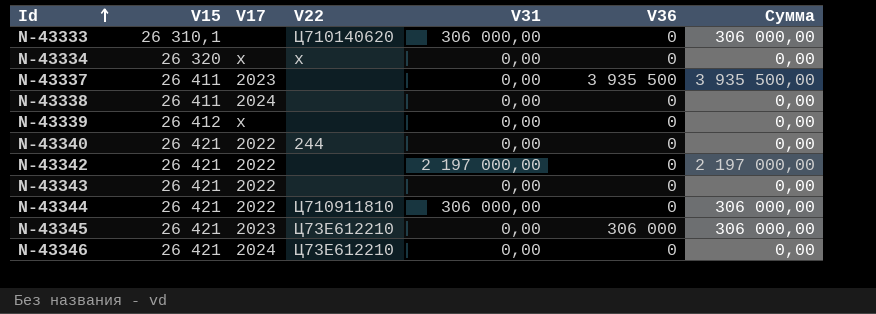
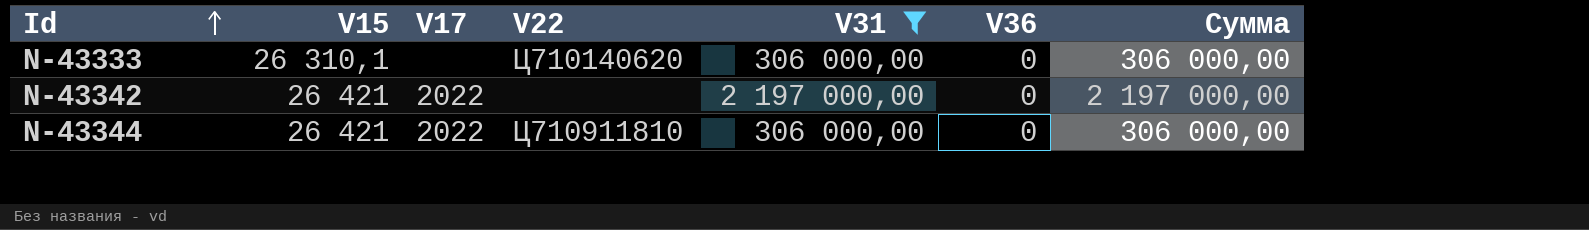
filter: none -> V31 != 0,00

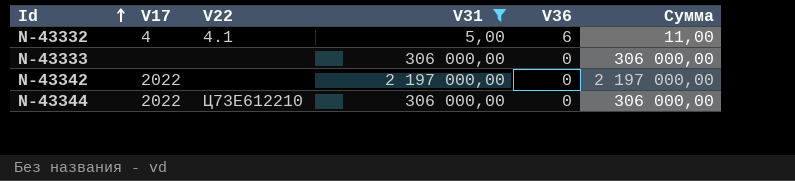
column V15 | position: 2 -> none
row N-43332: none -> 4 | 4.1 | 5,00 | 6 | 11,00
N-43333 | V22: Ц710140620 -> none
N-43344 | V22: Ц710911810 -> Ц73E612210

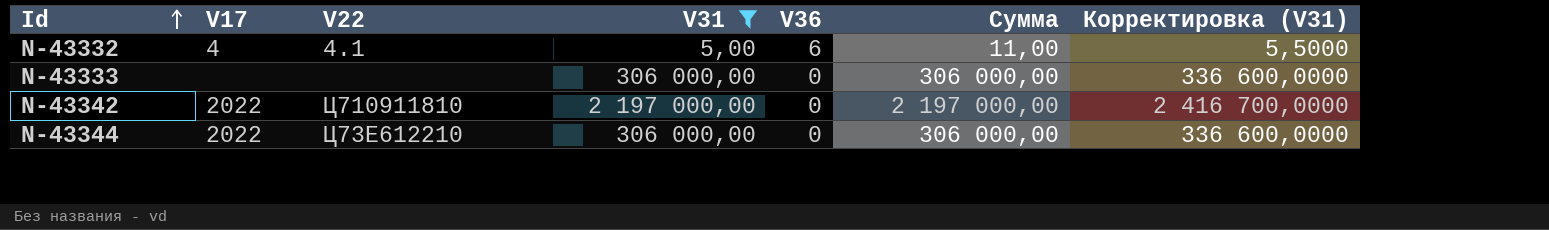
column Корректировка (V31) | formula: none -> [V31] * 1,1
N-43342 | V22: none -> Ц710911810

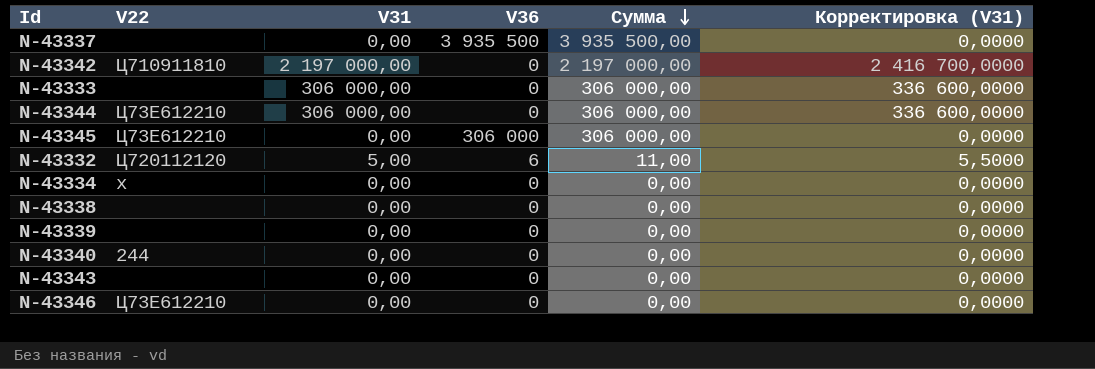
filter: V31 != 0,00 -> none
row order: Id ascending -> Сумма descending
column V17 | position: 2 -> none
N-43332 | V22: 4.1 -> Ц720112120

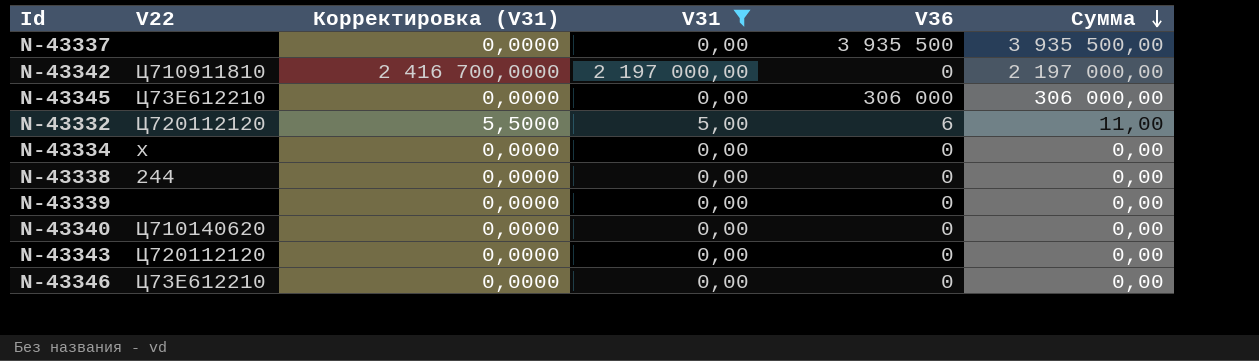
filter: none -> V31 != 306 000,00
column Корректировка (V31) | position: 6 -> 3
N-43338 | V22: none -> 244
N-43340 | V22: 244 -> Ц710140620
N-43343 | V22: none -> Ц720112120

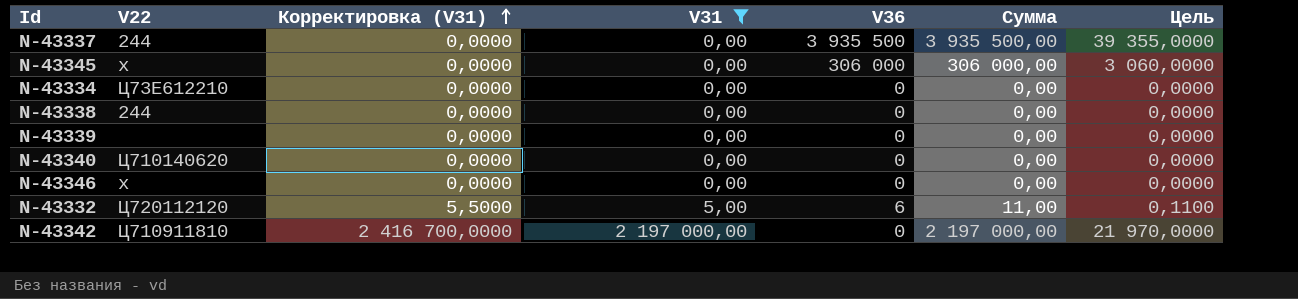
row order: Сумма descending -> Корректировка (V31) ascending
column Цель | formula: none -> [Сумма] * 0,01
row N-43343: Ц720112120 | 0,0000 | 0,00 | 0 | 0,00 -> none
N-43337 | V22: none -> 244
N-43345 | V22: Ц73E612210 -> x
N-43334 | V22: x -> Ц73E612210
N-43346 | V22: Ц73E612210 -> x

